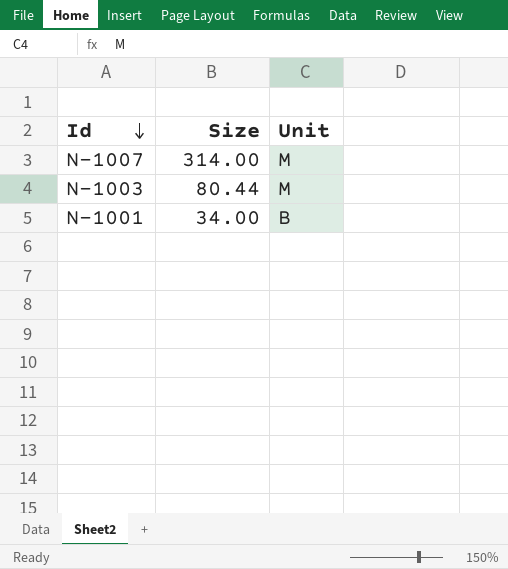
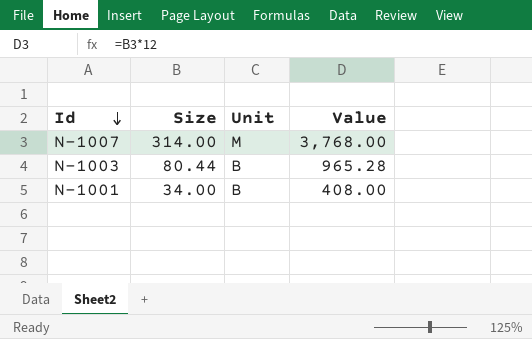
column Value | formula: none -> [Size] * 12
N-1003 | Unit: M -> B

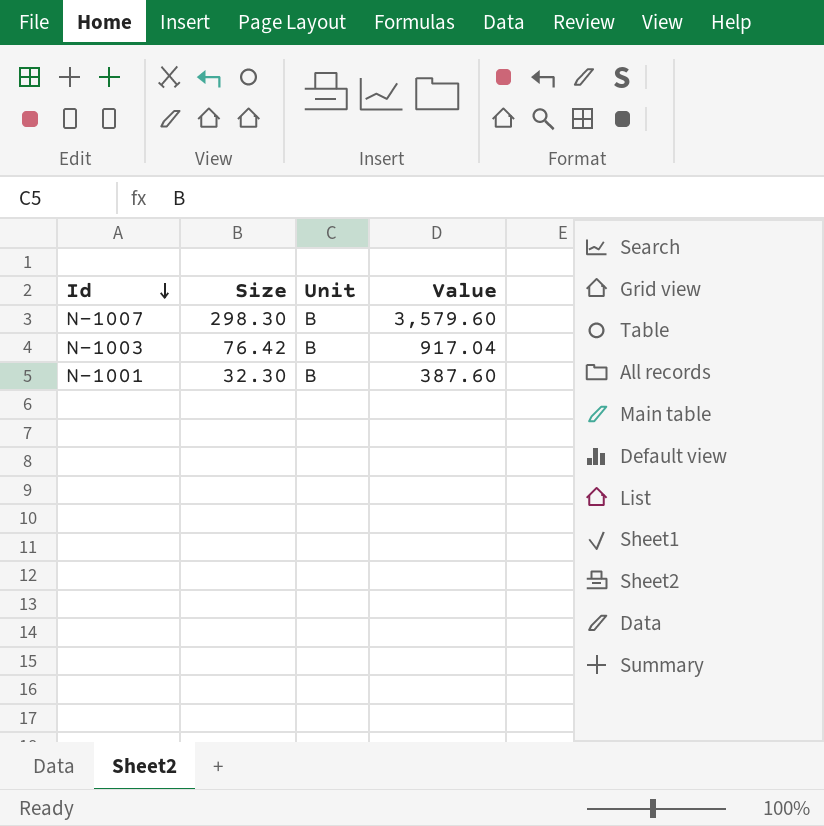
N-1007 | Size: 314.00 -> 298.30
N-1007 | Unit: M -> B
N-1007 | Value: 3,768.00 -> 3,579.60
N-1003 | Size: 80.44 -> 76.42
N-1003 | Value: 965.28 -> 917.04
N-1001 | Size: 34.00 -> 32.30
N-1001 | Value: 408.00 -> 387.60

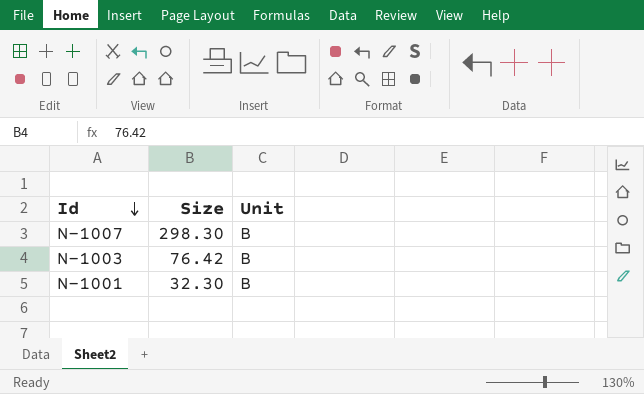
column Value | formula: [Size] * 12 -> none

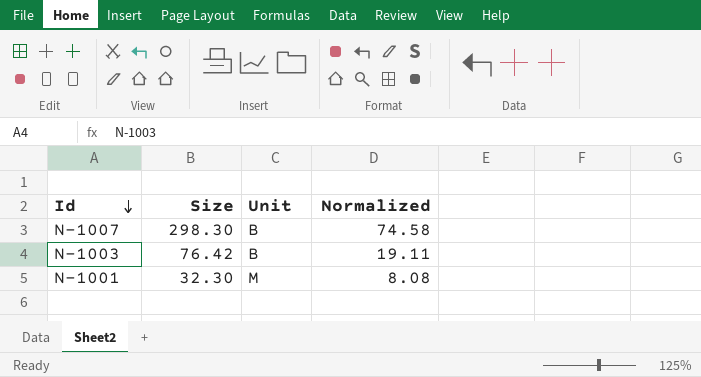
column Normalized | formula: none -> [Size] * 0.25
N-1001 | Unit: B -> M

